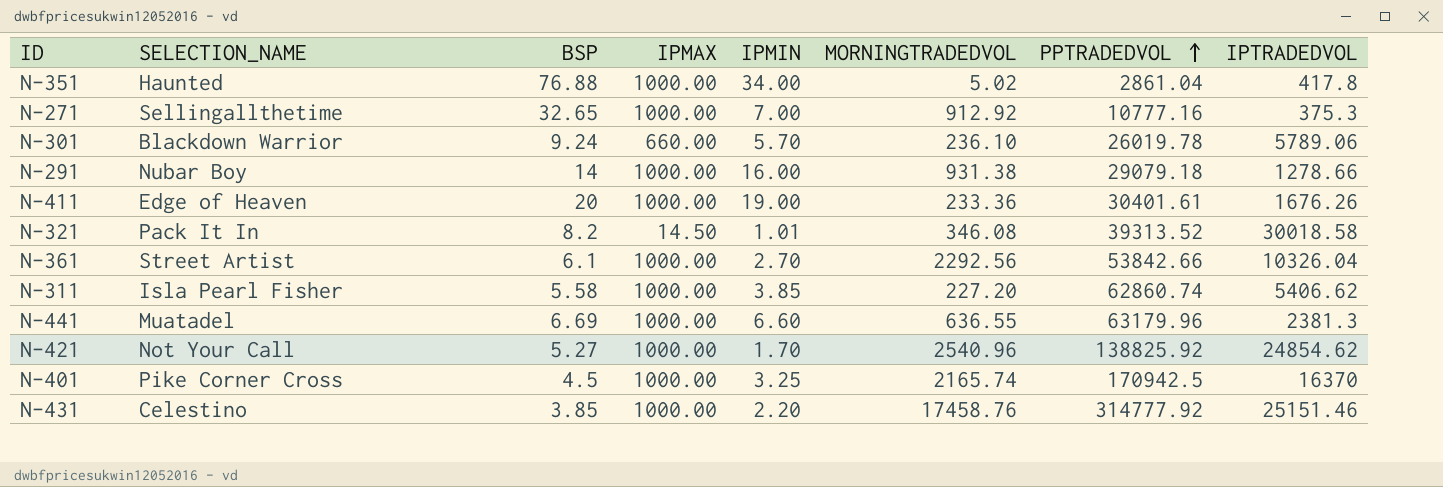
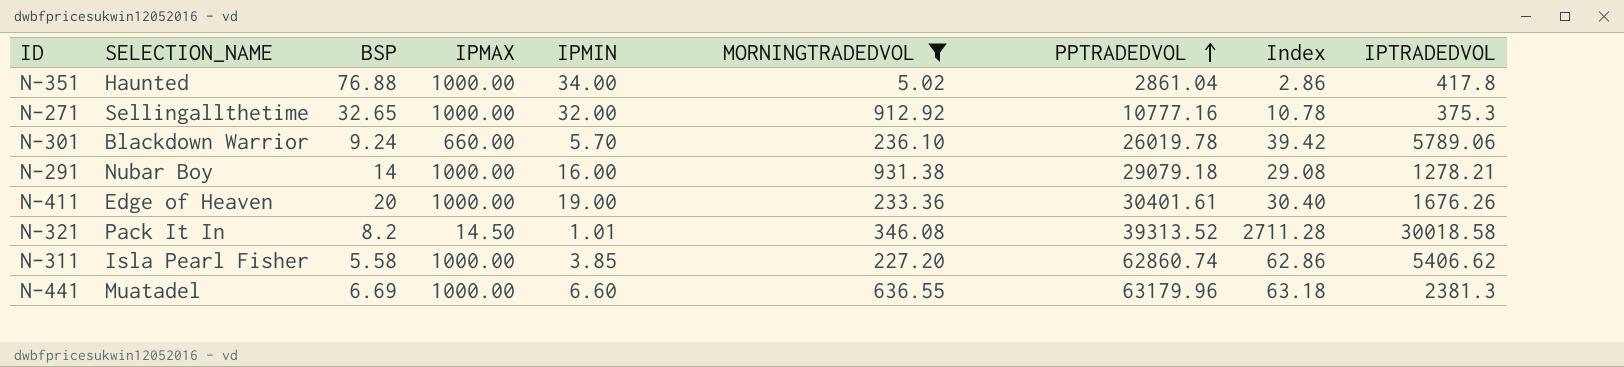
filter: none -> MORNINGTRADEDVOL <= 931.38
column Index | formula: none -> [PPTRADEDVOL] / [IPMAX]
N-271 | IPMIN: 7.00 -> 32.00
N-291 | IPTRADEDVOL: 1278.66 -> 1278.21

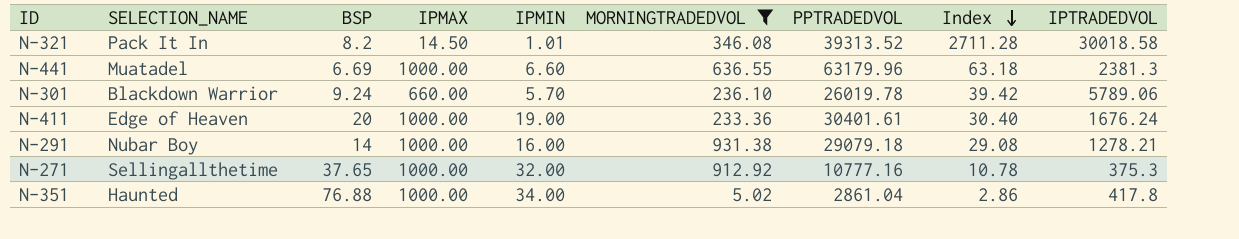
row order: PPTRADEDVOL ascending -> Index descending
row N-311: Isla Pearl Fisher | 5.58 | 1000.00 | 3.85 | 227.20 | 62860.74 | 62.86 | 5406.62 -> none
N-411 | IPTRADEDVOL: 1676.26 -> 1676.24
N-271 | BSP: 32.65 -> 37.65

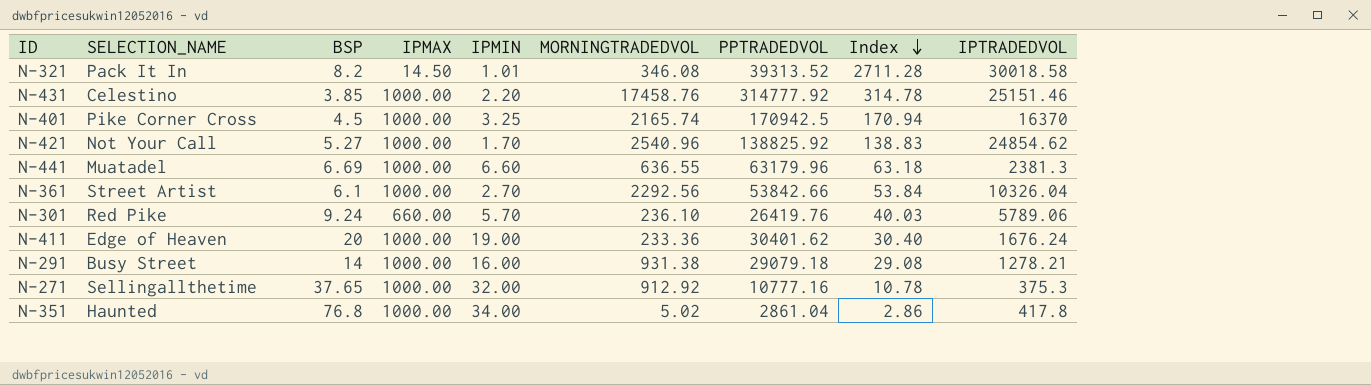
filter: MORNINGTRADEDVOL <= 931.38 -> none
N-301 | SELECTION_NAME: Blackdown Warrior -> Red Pike
N-301 | PPTRADEDVOL: 26019.78 -> 26419.76
N-301 | Index: 39.42 -> 40.03
N-411 | PPTRADEDVOL: 30401.61 -> 30401.62
N-291 | SELECTION_NAME: Nubar Boy -> Busy Street
N-351 | BSP: 76.88 -> 76.8

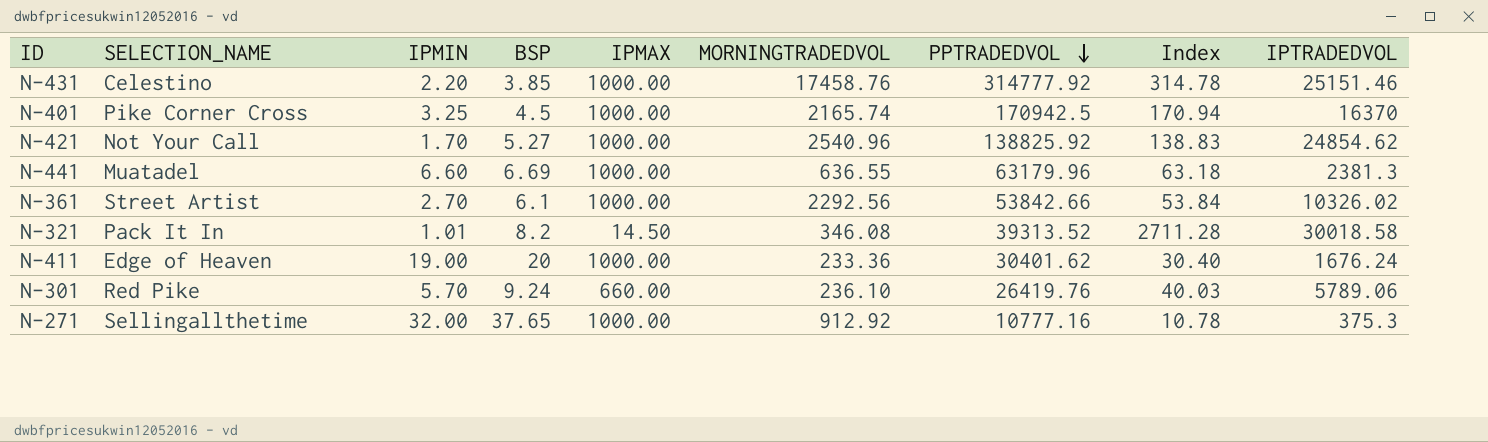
row order: Index descending -> PPTRADEDVOL descending
column IPMIN | position: 5 -> 3
row N-291: Busy Street | 14 | 1000.00 | 16.00 | 931.38 | 29079.18 | 29.08 | 1278.21 -> none
row N-351: Haunted | 76.8 | 1000.00 | 34.00 | 5.02 | 2861.04 | 2.86 | 417.8 -> none
N-361 | IPTRADEDVOL: 10326.04 -> 10326.02

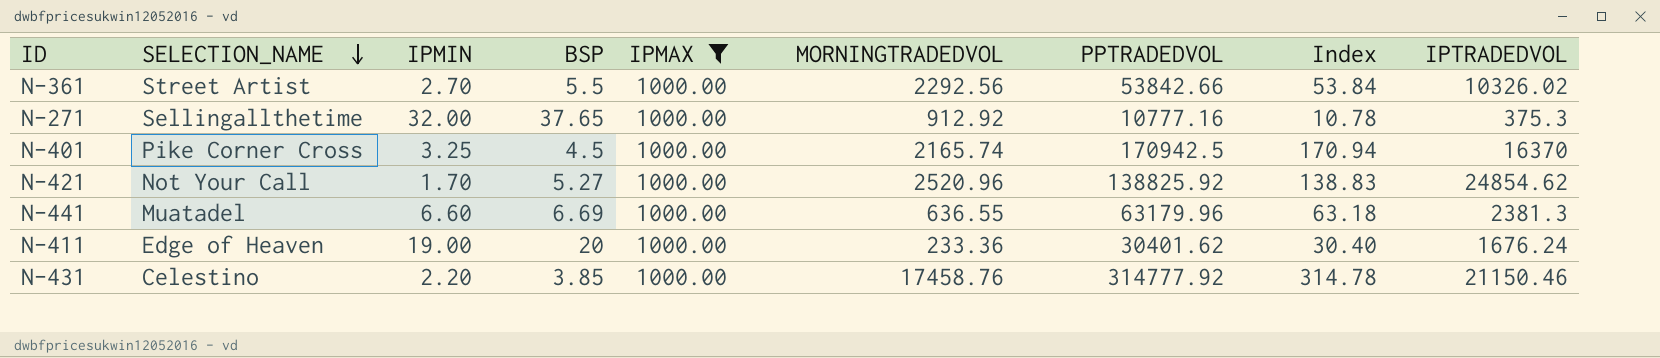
filter: none -> IPMAX = 1000.00
row order: PPTRADEDVOL descending -> SELECTION_NAME descending
N-361 | BSP: 6.1 -> 5.5
N-421 | MORNINGTRADEDVOL: 2540.96 -> 2520.96
N-431 | IPTRADEDVOL: 25151.46 -> 21150.46

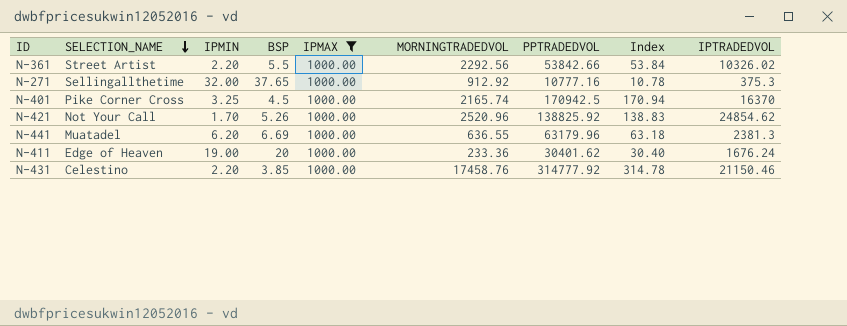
N-361 | IPMIN: 2.70 -> 2.20
N-421 | BSP: 5.27 -> 5.26
N-441 | IPMIN: 6.60 -> 6.20

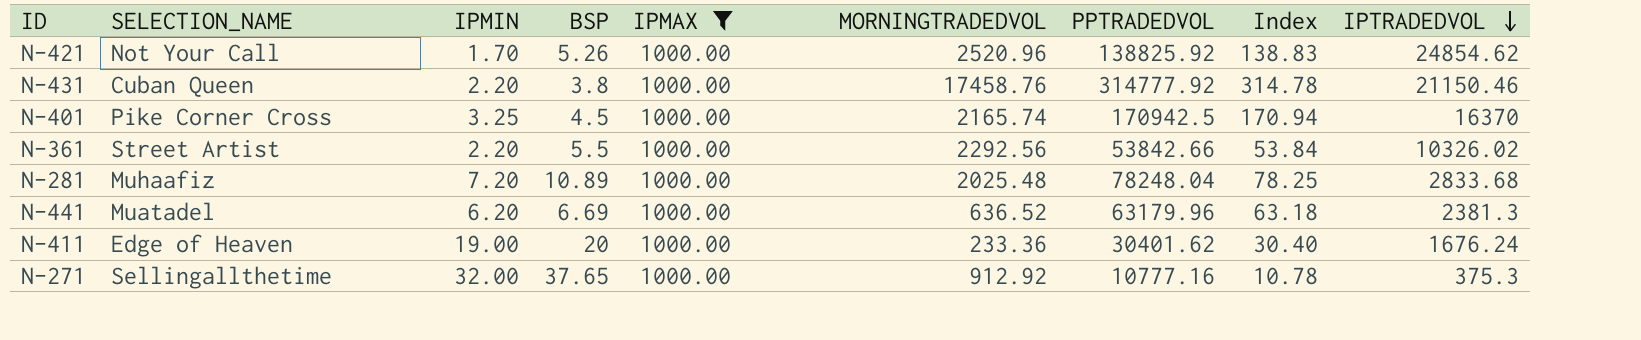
row order: SELECTION_NAME descending -> IPTRADEDVOL descending
N-431 | SELECTION_NAME: Celestino -> Cuban Queen
N-431 | BSP: 3.85 -> 3.8
row N-281: none -> Muhaafiz | 7.20 | 10.89 | 1000.00 | 2025.48 | 78248.04 | 78.25 | 2833.68
N-441 | MORNINGTRADEDVOL: 636.55 -> 636.52

